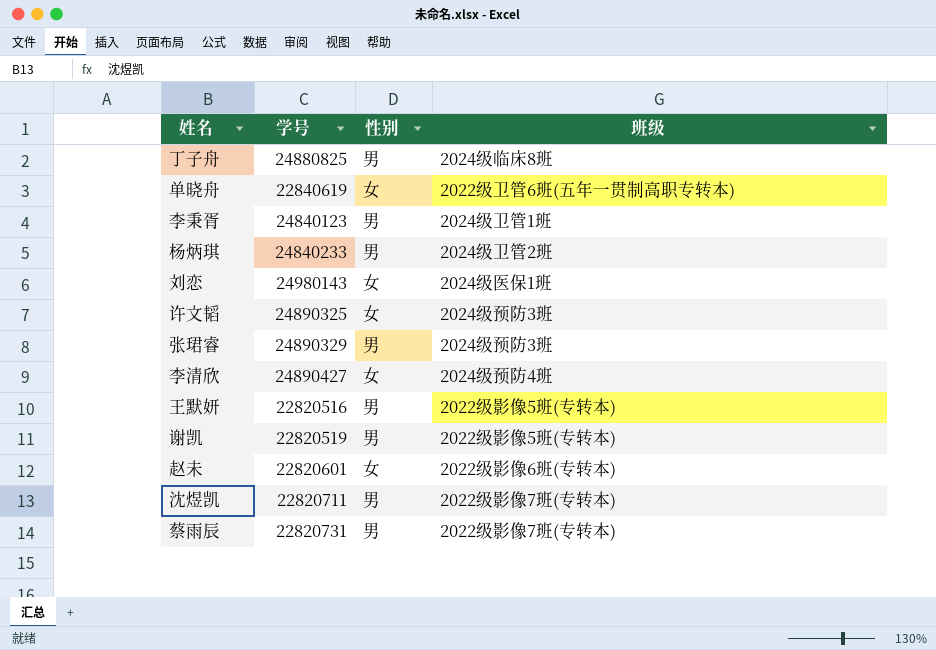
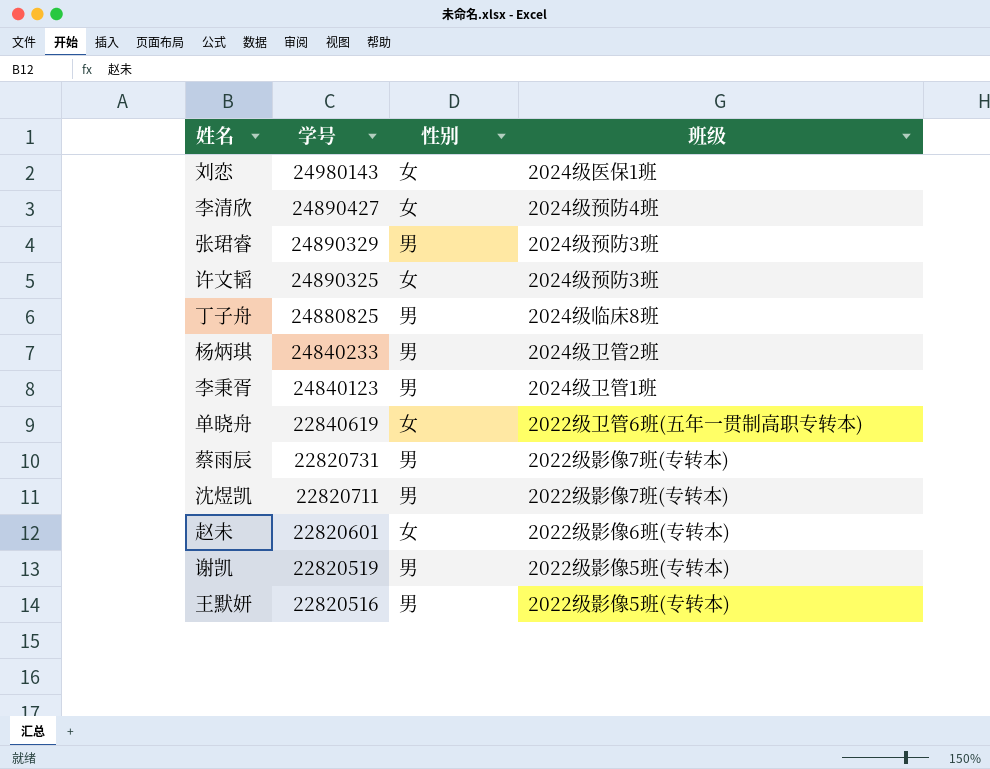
row order: none -> 学号 descending

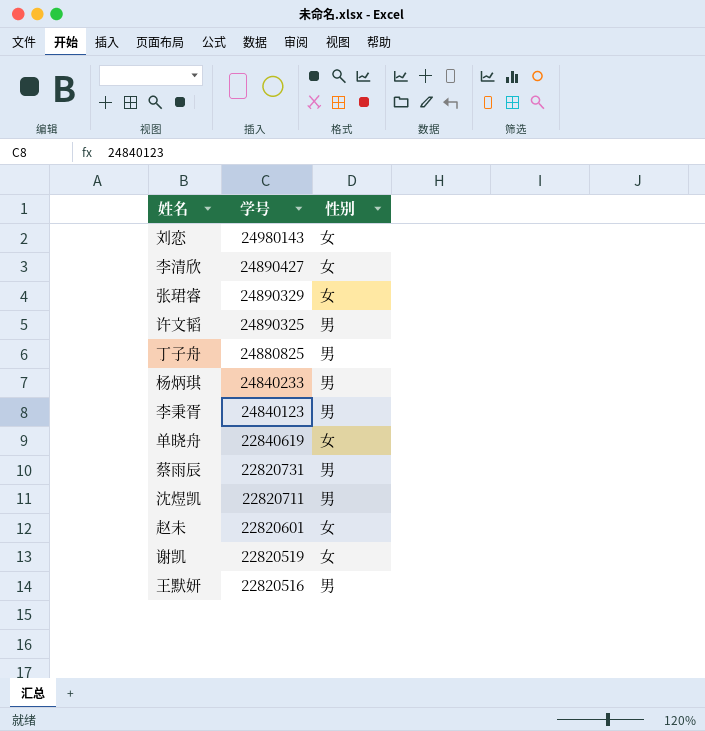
column 班级 | position: 4 -> none
张珺睿 | 性别: 男 -> 女
许文韬 | 性别: 女 -> 男
谢凯 | 性别: 男 -> 女

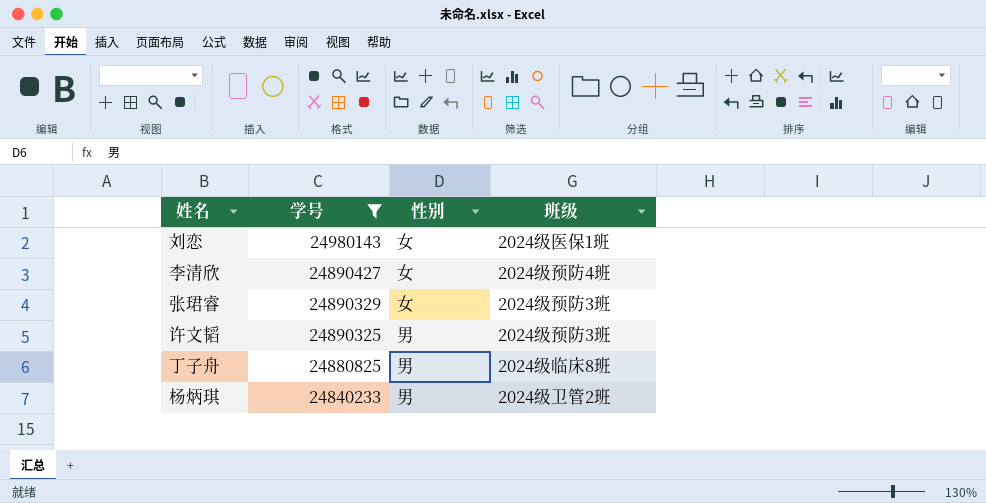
filter: none -> 学号 >= 24840233
column 班级 | position: none -> 4

